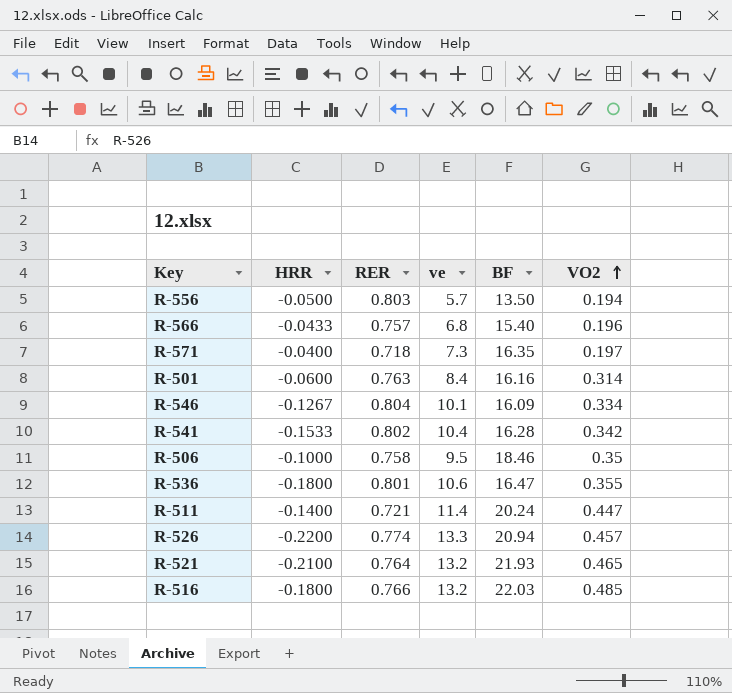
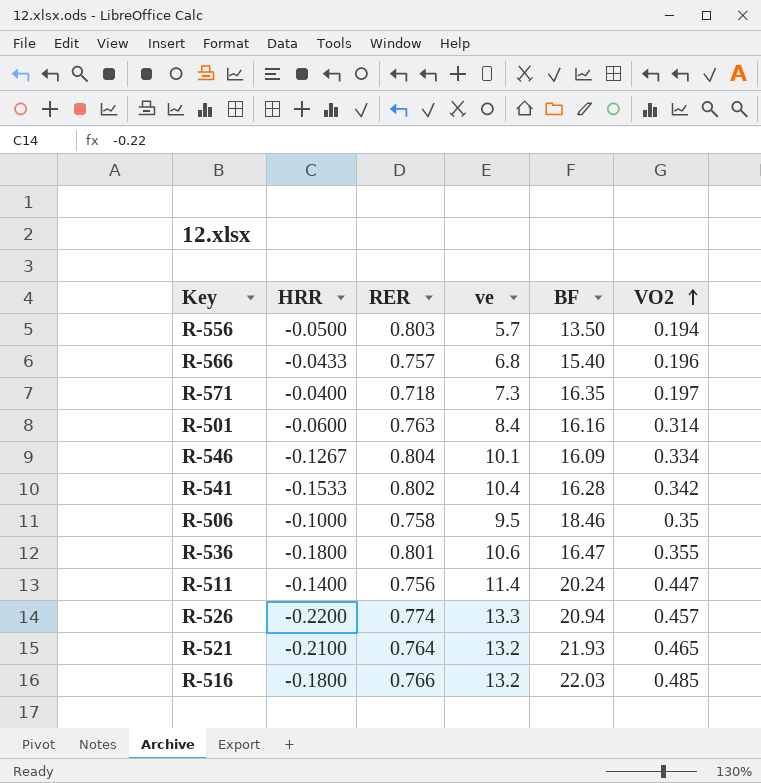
R-511 | RER: 0.721 -> 0.756

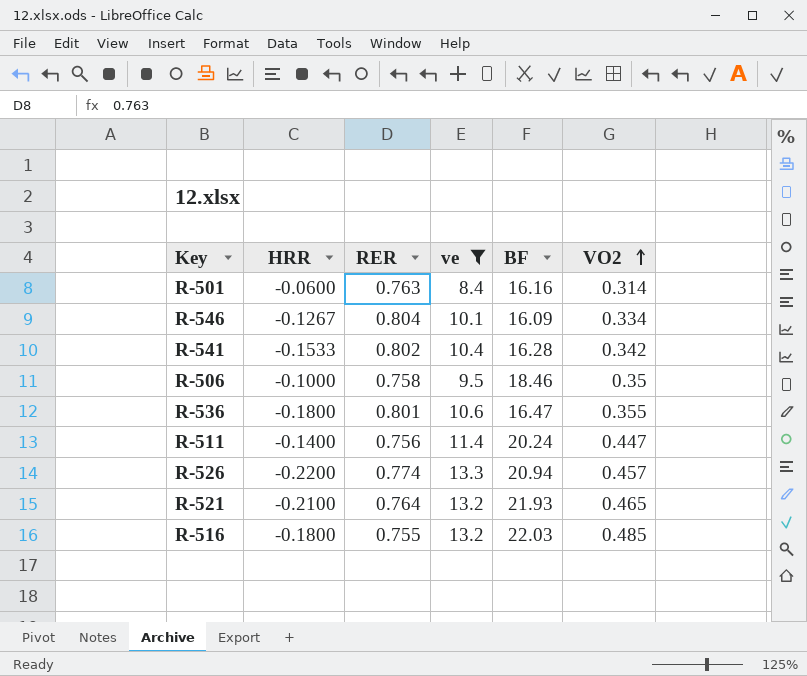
filter: none -> ve >= 8.4
R-516 | RER: 0.766 -> 0.755

